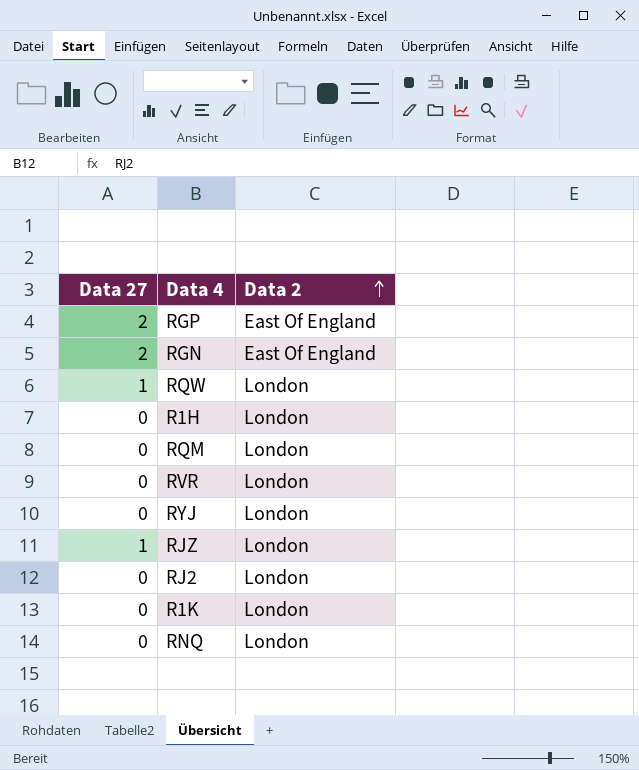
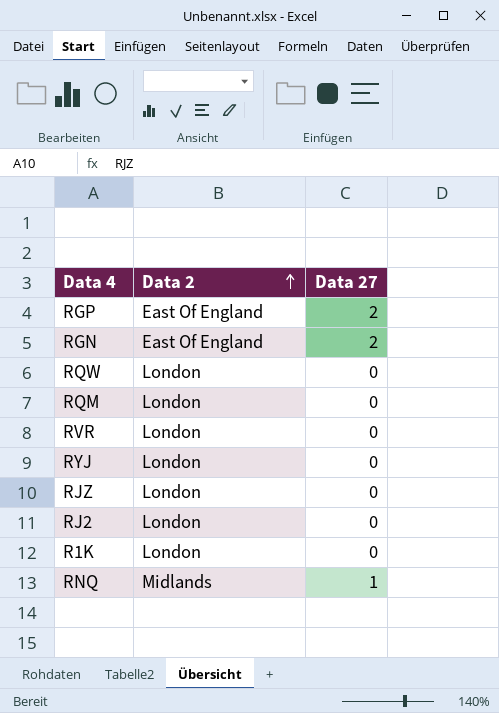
column Data 27 | position: 1 -> 3
row R1H: 0 | London -> none
RQW | Data 27: 1 -> 0
RJZ | Data 27: 1 -> 0
RNQ | Data 2: London -> Midlands
RNQ | Data 27: 0 -> 1

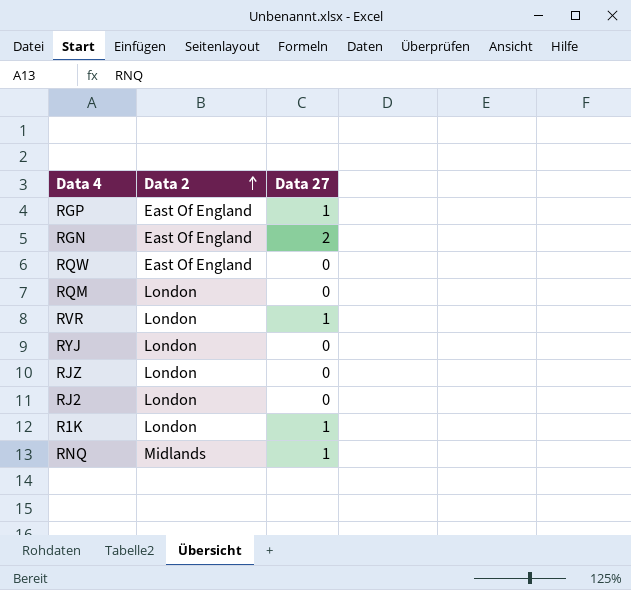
RGP | Data 27: 2 -> 1
RQW | Data 2: London -> East Of England
RVR | Data 27: 0 -> 1
R1K | Data 27: 0 -> 1

